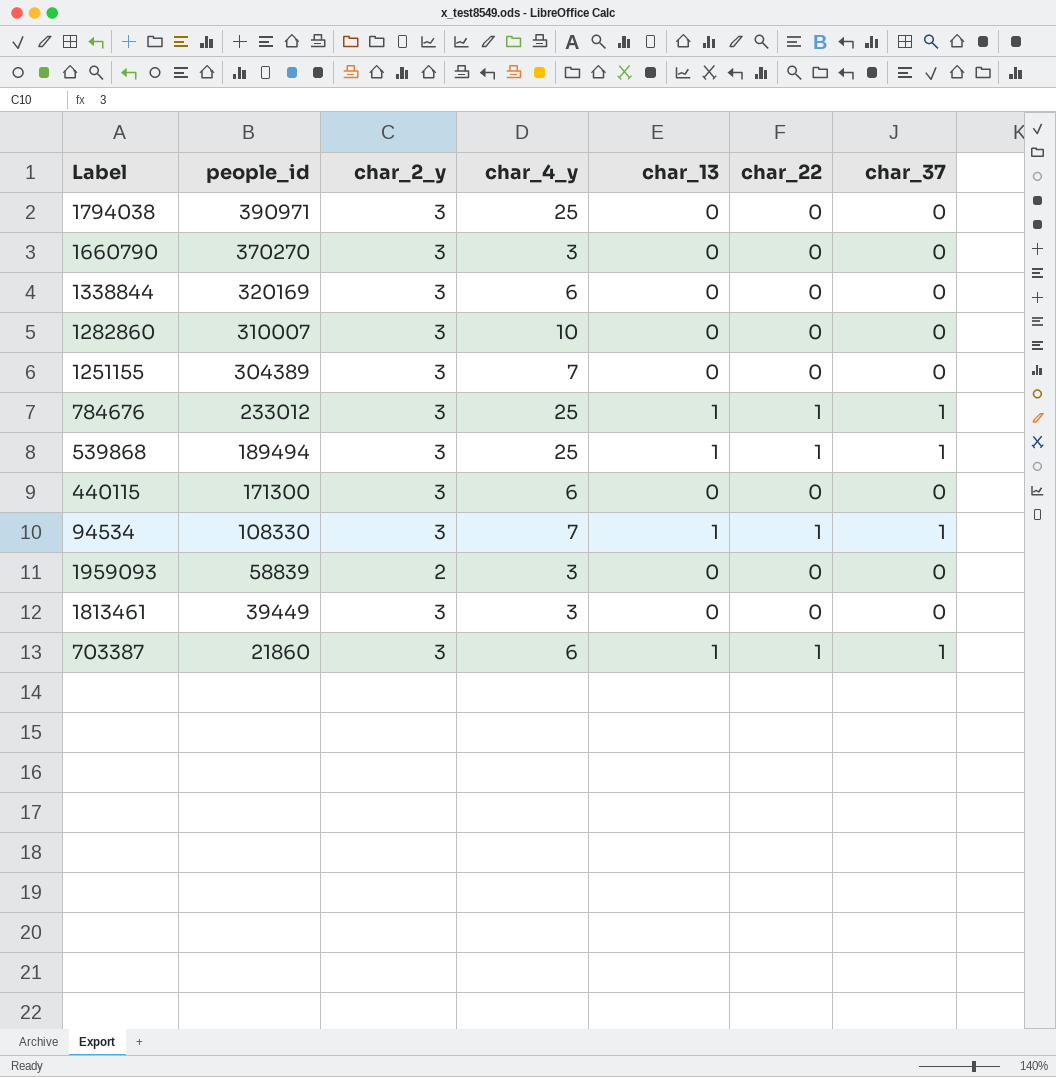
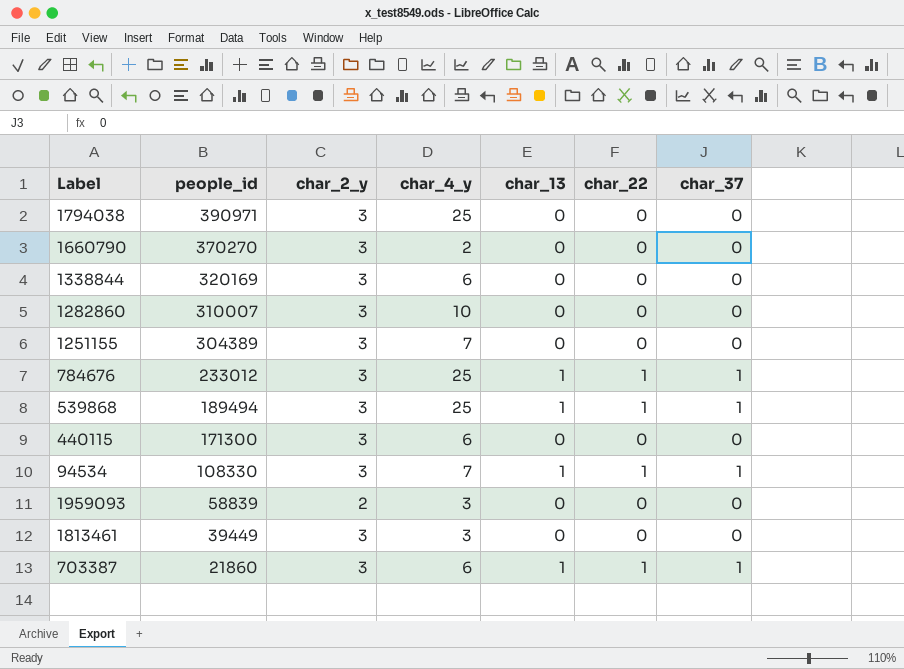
1660790 | char_4_y: 3 -> 2

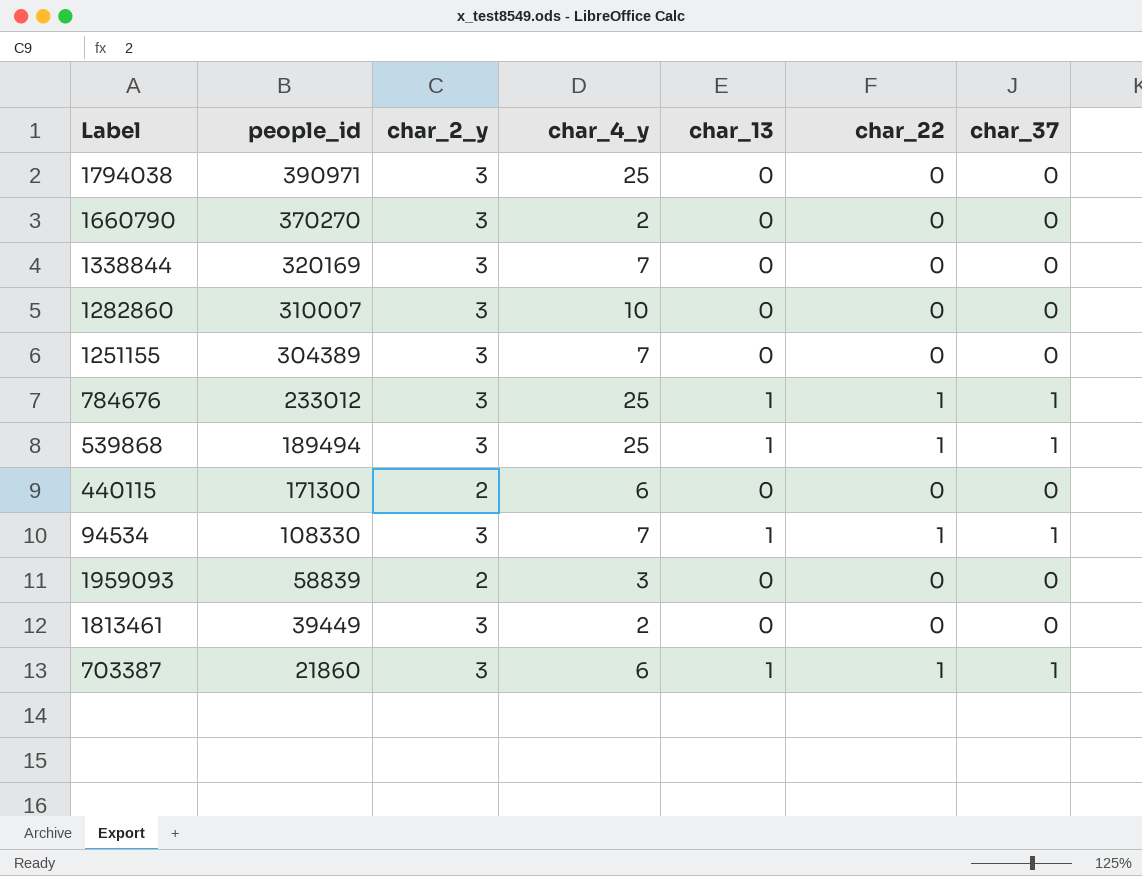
1338844 | char_4_y: 6 -> 7
440115 | char_2_y: 3 -> 2
1813461 | char_4_y: 3 -> 2

